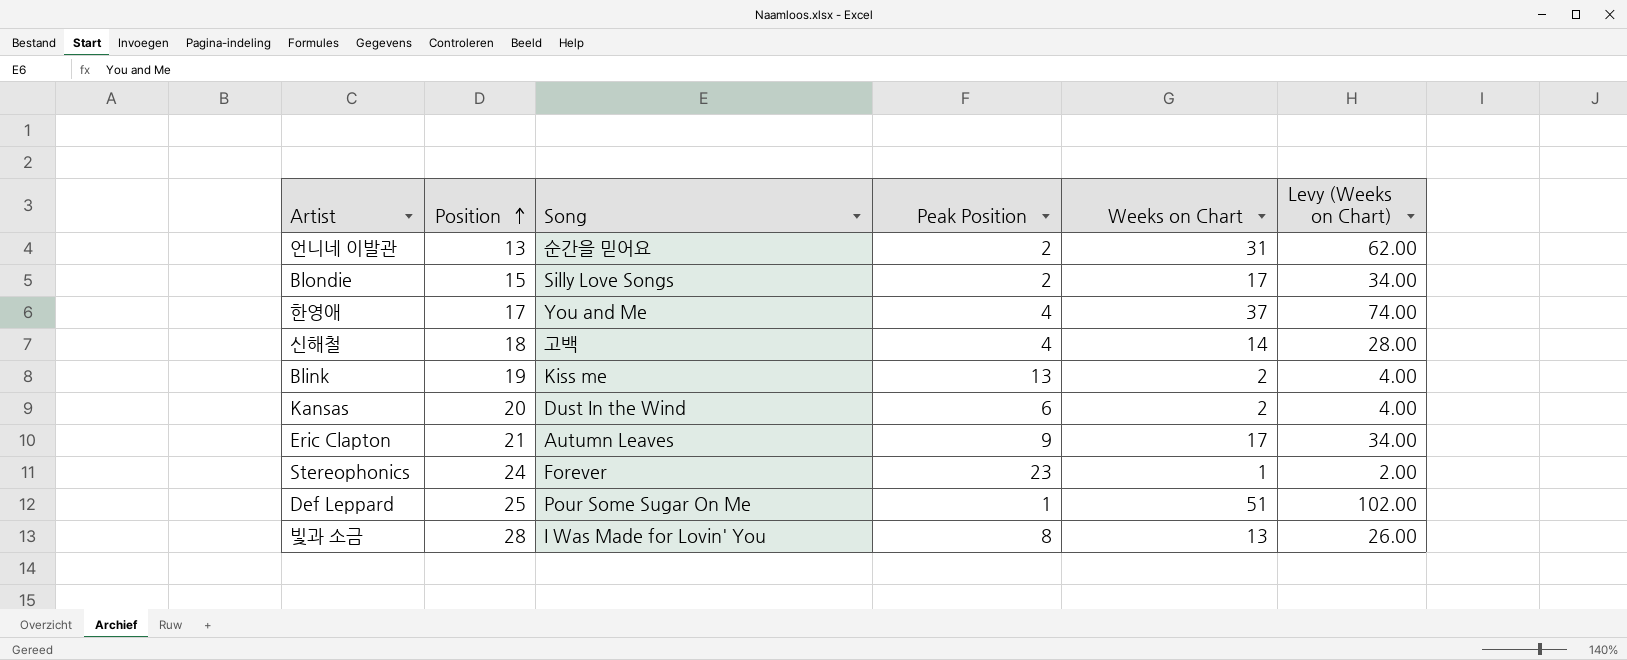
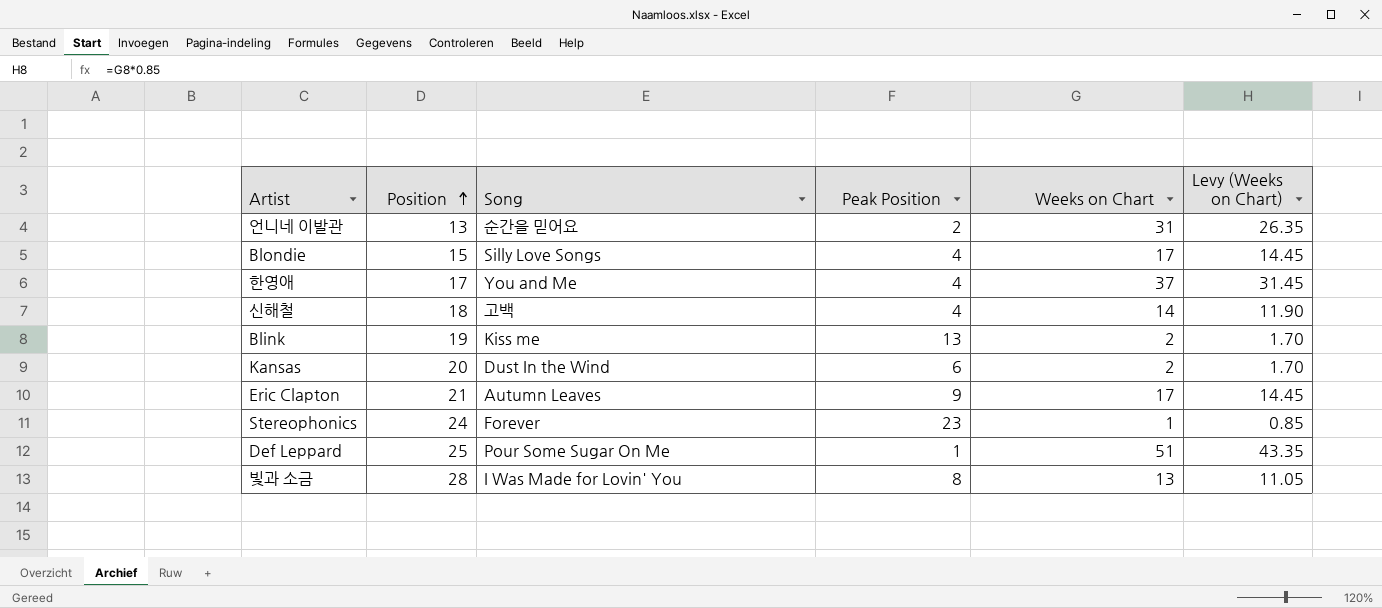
column Levy (Weeks on Chart) | formula: [Weeks on Chart] * 2 -> [Weeks on Chart] * 0.85
Blondie | Peak Position: 2 -> 4

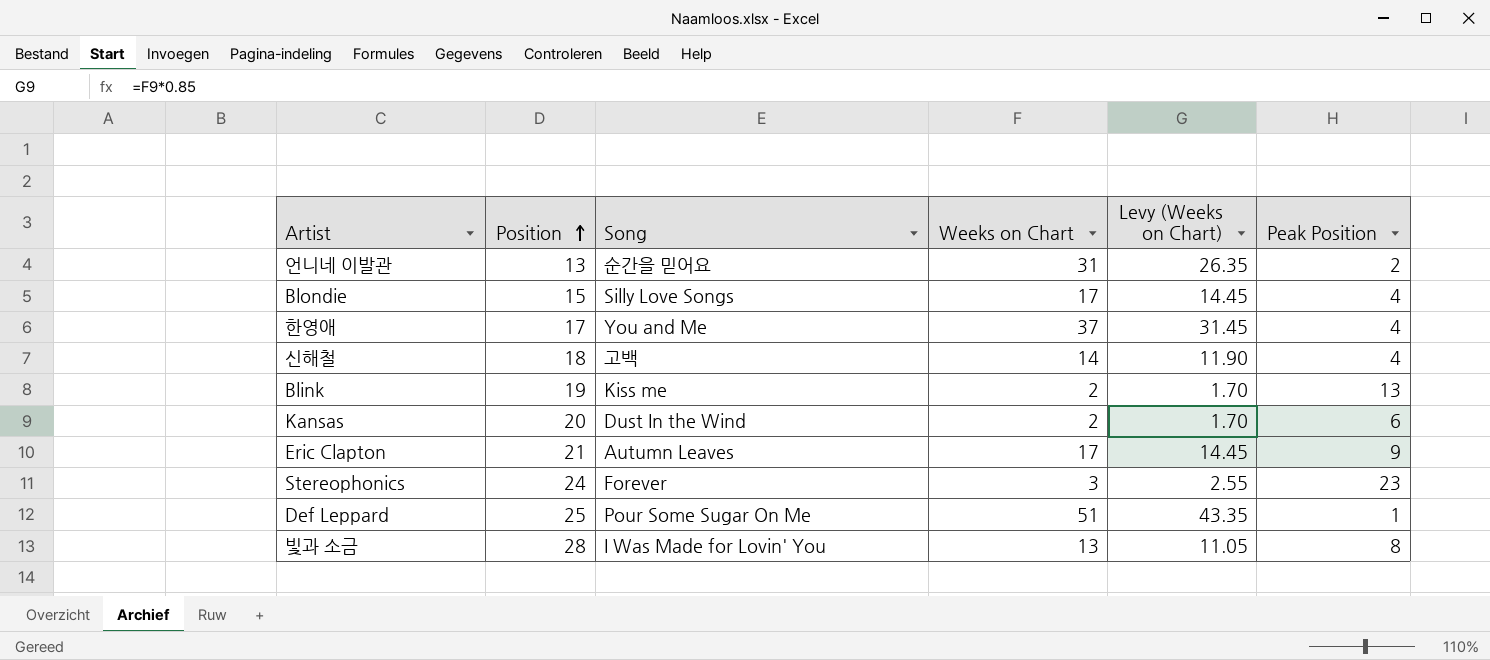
column Peak Position | position: 4 -> 6
Stereophonics | Weeks on Chart: 1 -> 3
Stereophonics | Levy (Weeks on Chart): 0.85 -> 2.55

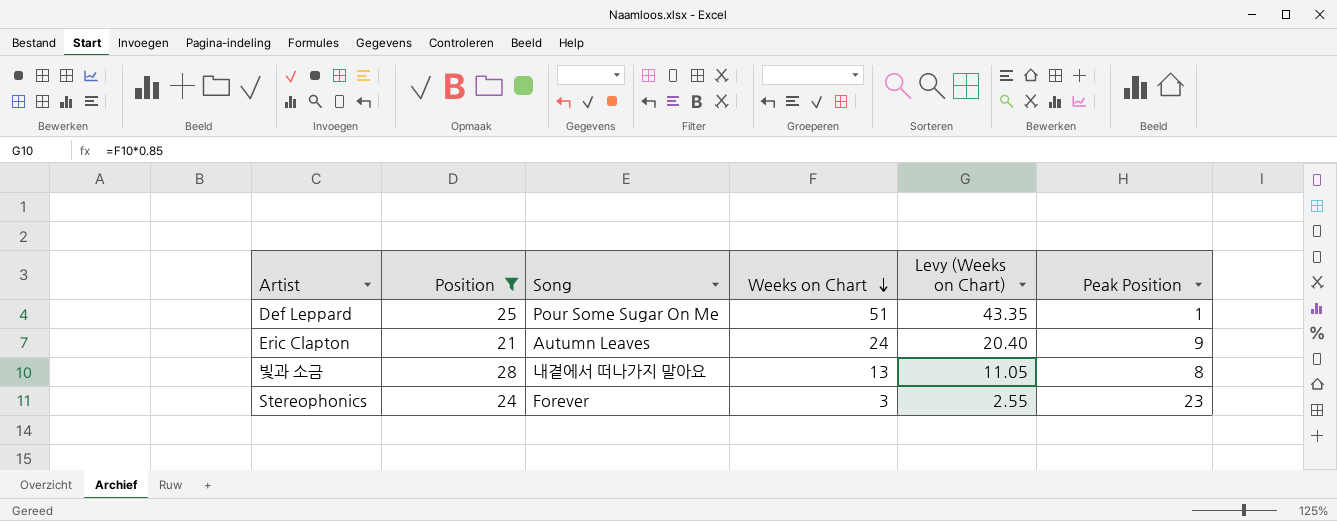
filter: none -> Position >= 21
row order: Position ascending -> Weeks on Chart descending
Eric Clapton | Weeks on Chart: 17 -> 24
Eric Clapton | Levy (Weeks on Chart): 14.45 -> 20.40
빛과 소금 | Song: I Was Made for Lovin' You -> 내곁에서 떠나가지 말아요

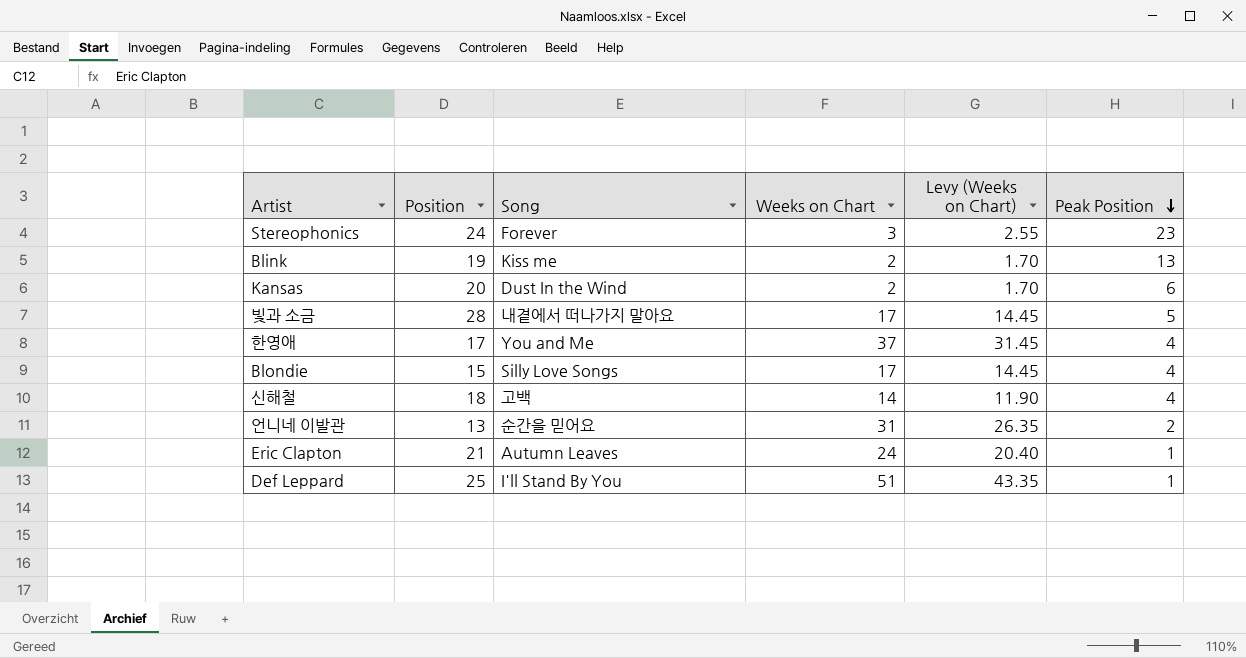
filter: Position >= 21 -> none
row order: Weeks on Chart descending -> Peak Position descending
빛과 소금 | Weeks on Chart: 13 -> 17
빛과 소금 | Levy (Weeks on Chart): 11.05 -> 14.45
빛과 소금 | Peak Position: 8 -> 5
Eric Clapton | Peak Position: 9 -> 1
Def Leppard | Song: Pour Some Sugar On Me -> I'll Stand By You

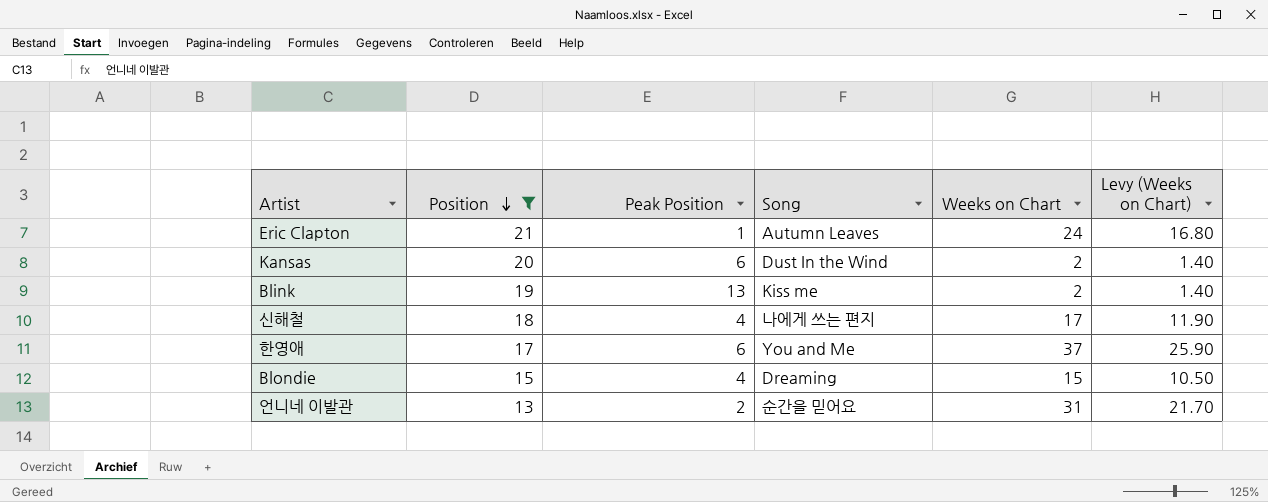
filter: none -> Position <= 21
row order: Peak Position descending -> Position descending
column Peak Position | position: 6 -> 3
column Levy (Weeks on Chart) | formula: [Weeks on Chart] * 0.85 -> [Weeks on Chart] * 0.7
신해철 | Song: 고백 -> 나에게 쓰는 편지
신해철 | Weeks on Chart: 14 -> 17
한영애 | Peak Position: 4 -> 6
Blondie | Song: Silly Love Songs -> Dreaming
Blondie | Weeks on Chart: 17 -> 15

